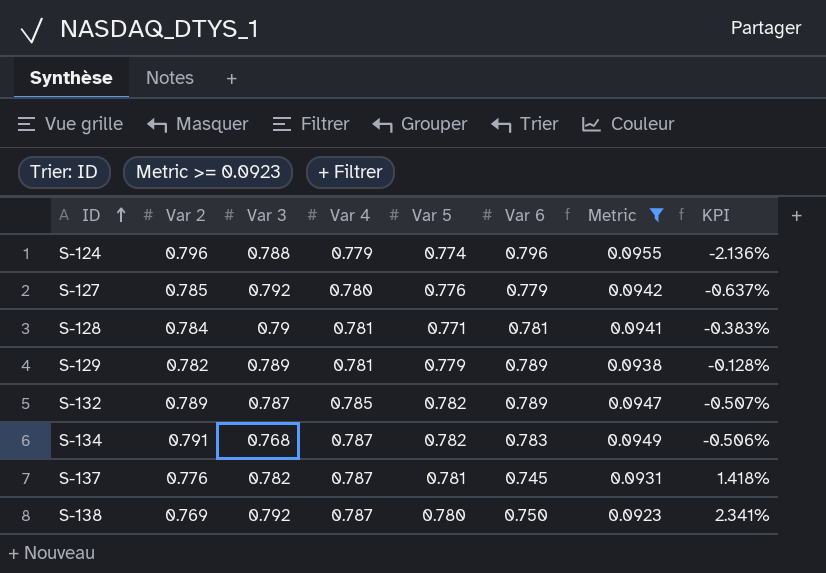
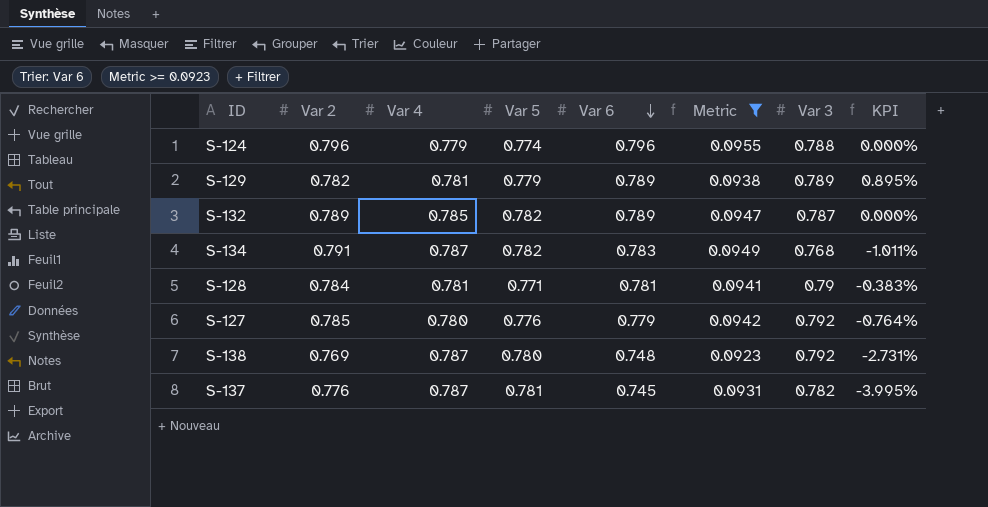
row order: ID ascending -> Var 6 descending
column Var 3 | position: 3 -> 7
column KPI | formula: ([Var 4] - [Var 2]) / [Var 2] -> ([Var 6] - [Var 2]) / [Var 2]
S-138 | Var 6: 0.750 -> 0.748

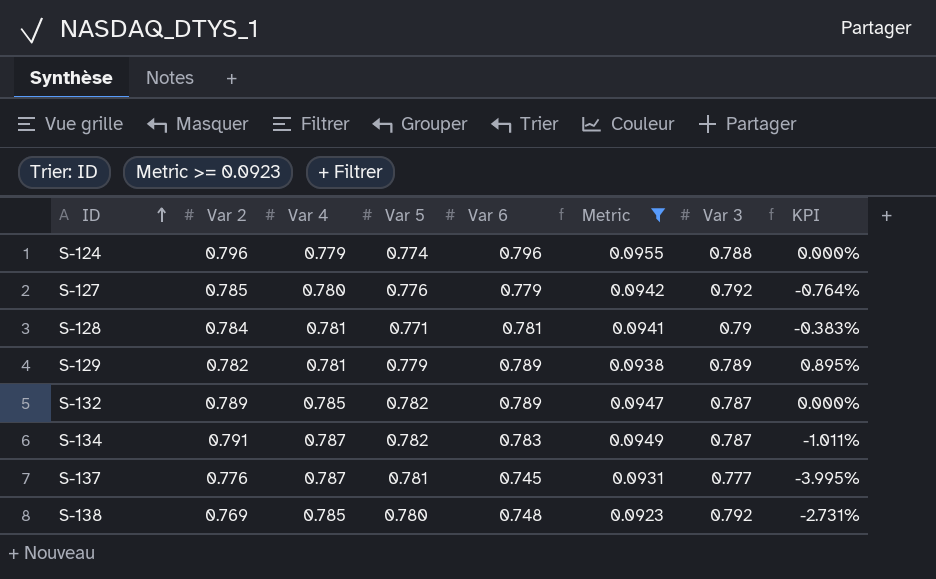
row order: Var 6 descending -> ID ascending
S-134 | Var 3: 0.768 -> 0.787
S-137 | Var 3: 0.782 -> 0.777
S-138 | Var 4: 0.787 -> 0.785

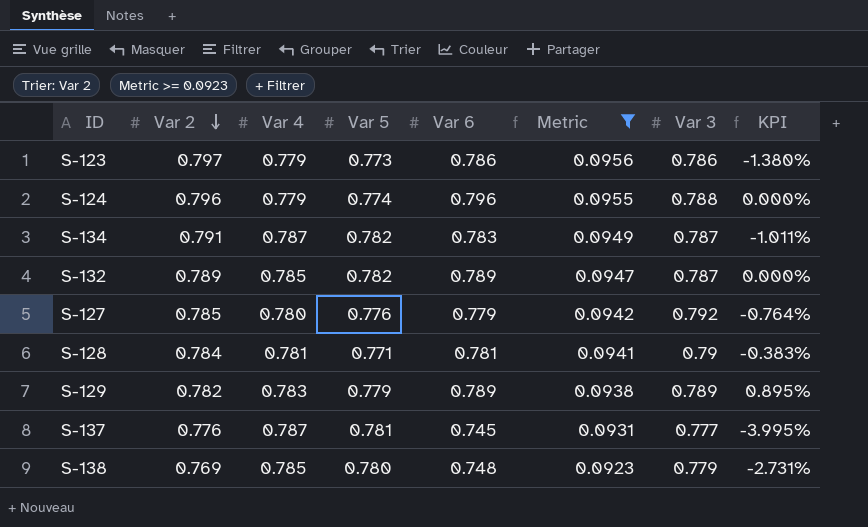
row order: ID ascending -> Var 2 descending
row S-123: none -> 0.797 | 0.779 | 0.773 | 0.786 | 0.0956 | 0.786 | -1.380%
S-129 | Var 4: 0.781 -> 0.783
S-138 | Var 3: 0.792 -> 0.779

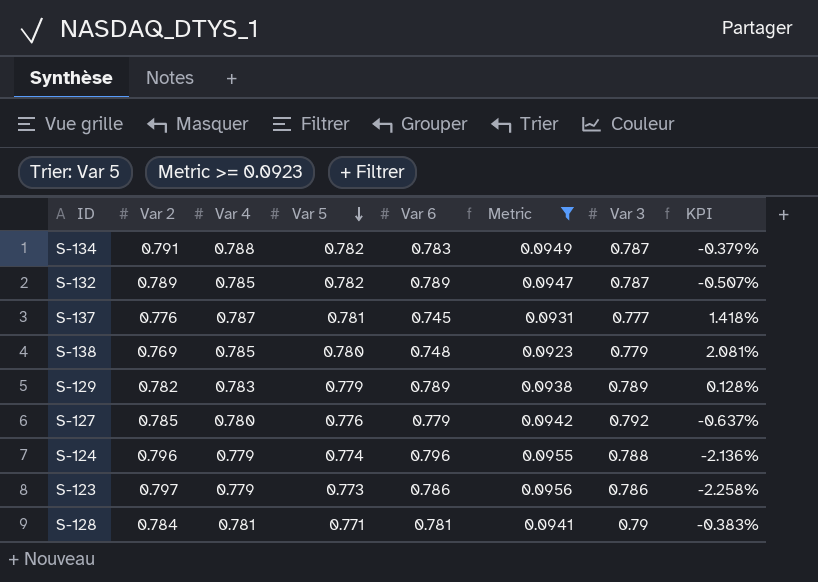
row order: Var 2 descending -> Var 5 descending
column KPI | formula: ([Var 6] - [Var 2]) / [Var 2] -> ([Var 4] - [Var 2]) / [Var 2]
S-134 | Var 4: 0.787 -> 0.788

